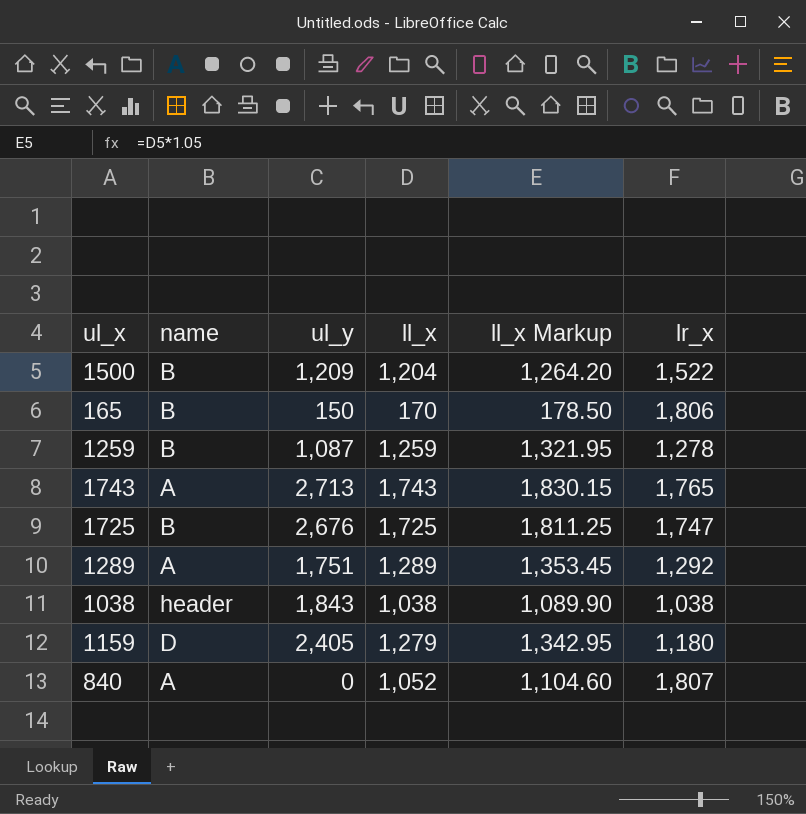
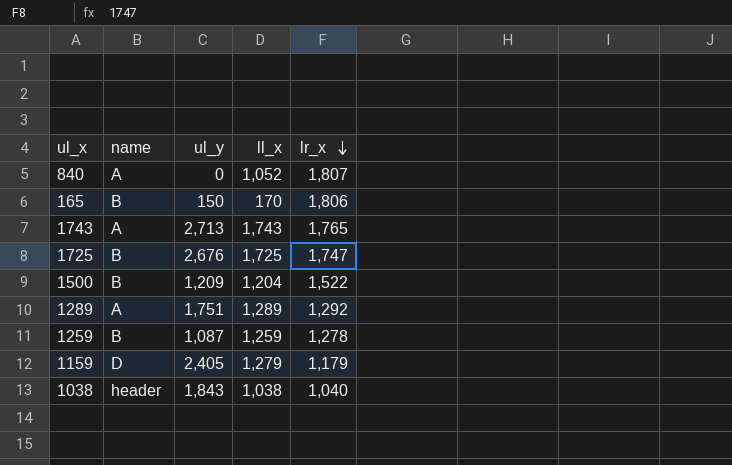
row order: none -> lr_x descending
column ll_x Markup | formula: [ll_x] * 1.05 -> none
1159 | lr_x: 1,180 -> 1,179
1038 | lr_x: 1,038 -> 1,040

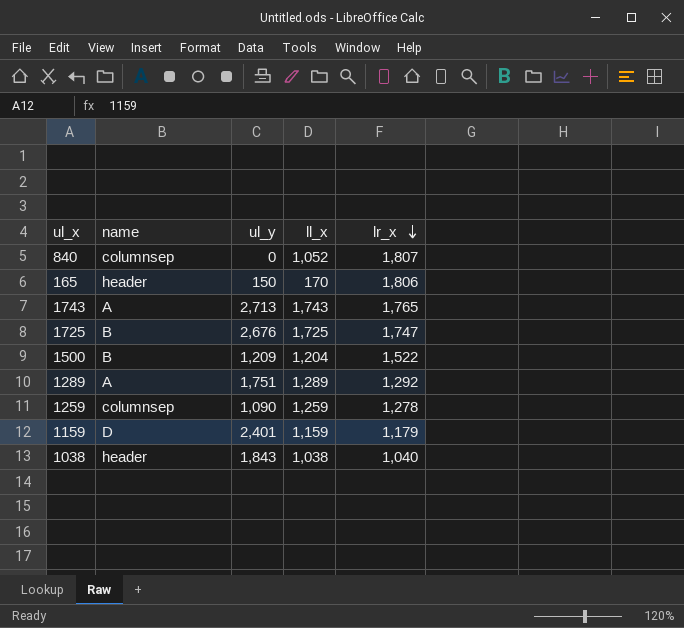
840 | name: A -> columnsep
165 | name: B -> header
1259 | name: B -> columnsep
1259 | ul_y: 1,087 -> 1,090
1159 | ul_y: 2,405 -> 2,401
1159 | ll_x: 1,279 -> 1,159

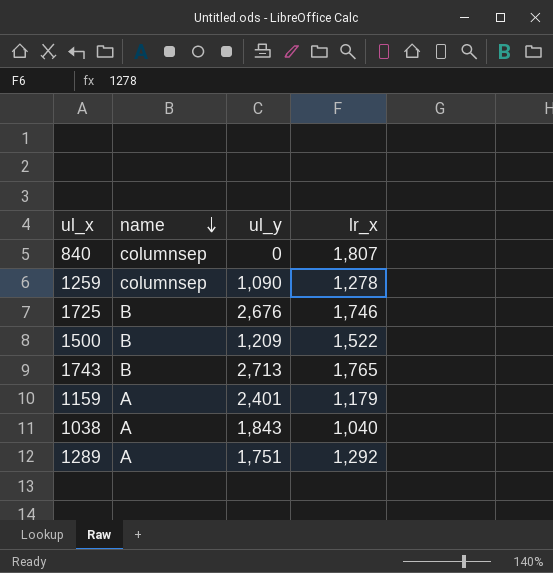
row order: lr_x descending -> name descending
column ll_x | position: 4 -> none
row 165: header | 150 | 170 | 1,806 -> none
1725 | lr_x: 1,747 -> 1,746
1743 | name: A -> B
1159 | name: D -> A
1038 | name: header -> A

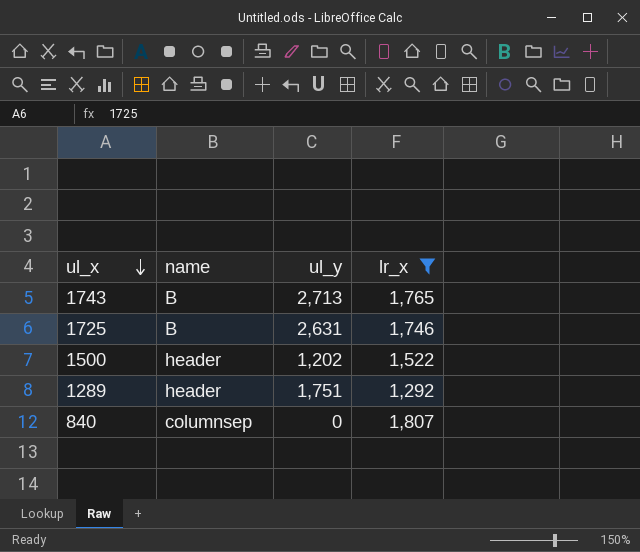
filter: none -> lr_x >= 1,292
row order: name descending -> ul_x descending
1725 | ul_y: 2,676 -> 2,631
1500 | name: B -> header
1500 | ul_y: 1,209 -> 1,202
1289 | name: A -> header

